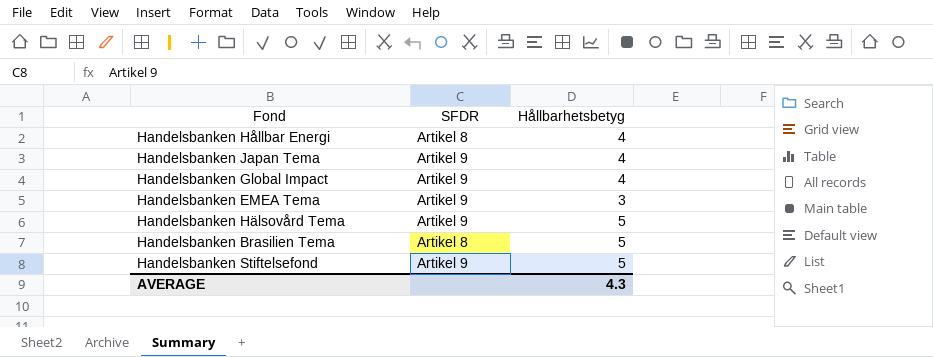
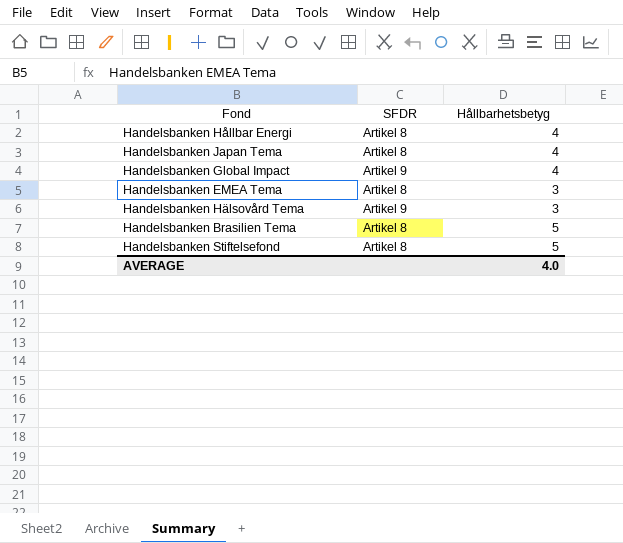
Handelsbanken Japan Tema | SFDR: Artikel 9 -> Artikel 8
Handelsbanken EMEA Tema | SFDR: Artikel 9 -> Artikel 8
Handelsbanken Hälsovård Tema | Hållbarhetsbetyg: 5 -> 3
Handelsbanken Stiftelsefond | SFDR: Artikel 9 -> Artikel 8
AVERAGE | Hållbarhetsbetyg: 4.3 -> 4.0

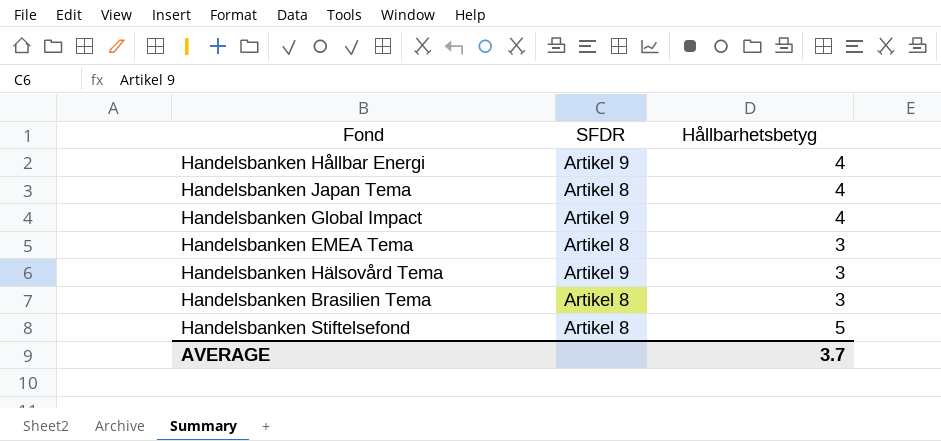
Handelsbanken Hållbar Energi | SFDR: Artikel 8 -> Artikel 9
Handelsbanken Brasilien Tema | Hållbarhetsbetyg: 5 -> 3
AVERAGE | Hållbarhetsbetyg: 4.0 -> 3.7

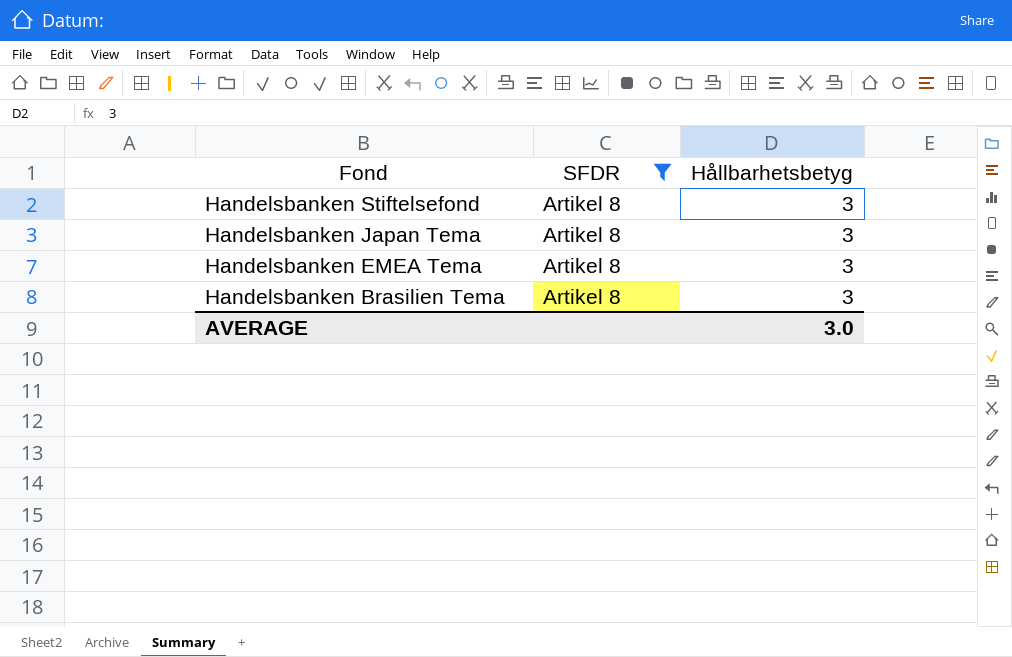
filter: none -> SFDR = Artikel 8
row order: none -> Fond descending
Handelsbanken Stiftelsefond | Hållbarhetsbetyg: 5 -> 3
Handelsbanken Japan Tema | Hållbarhetsbetyg: 4 -> 3
AVERAGE | Hållbarhetsbetyg: 3.7 -> 3.0

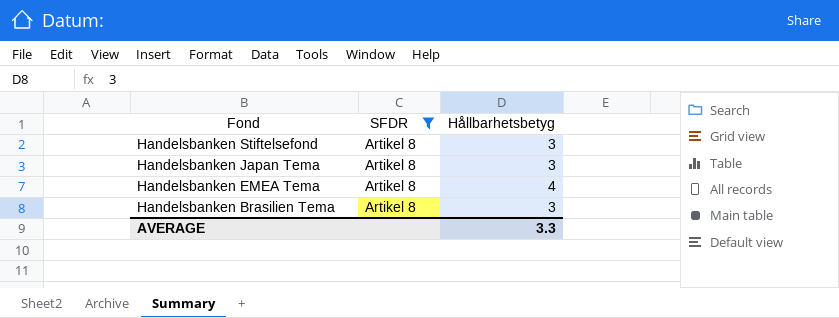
Handelsbanken EMEA Tema | Hållbarhetsbetyg: 3 -> 4
AVERAGE | Hållbarhetsbetyg: 3.0 -> 3.3

